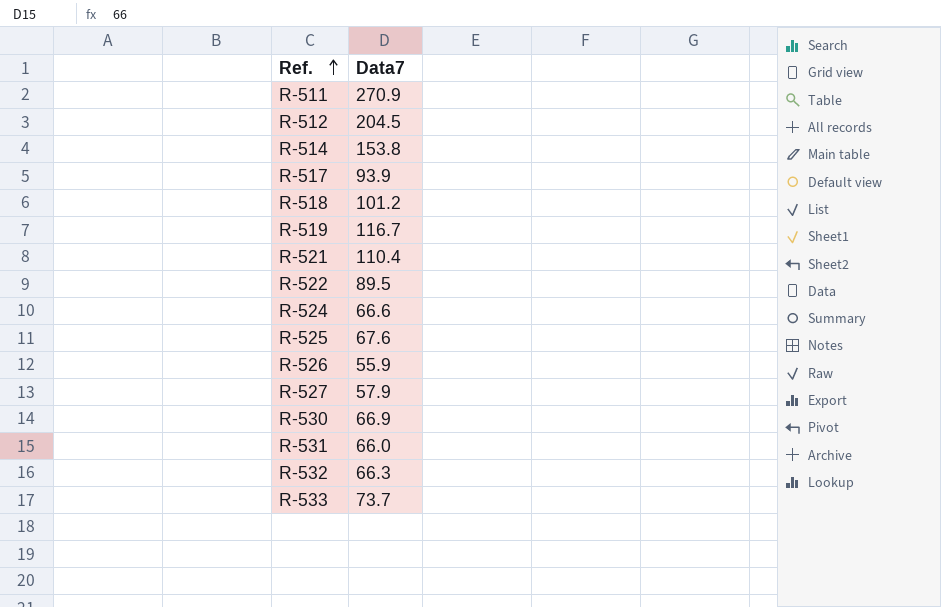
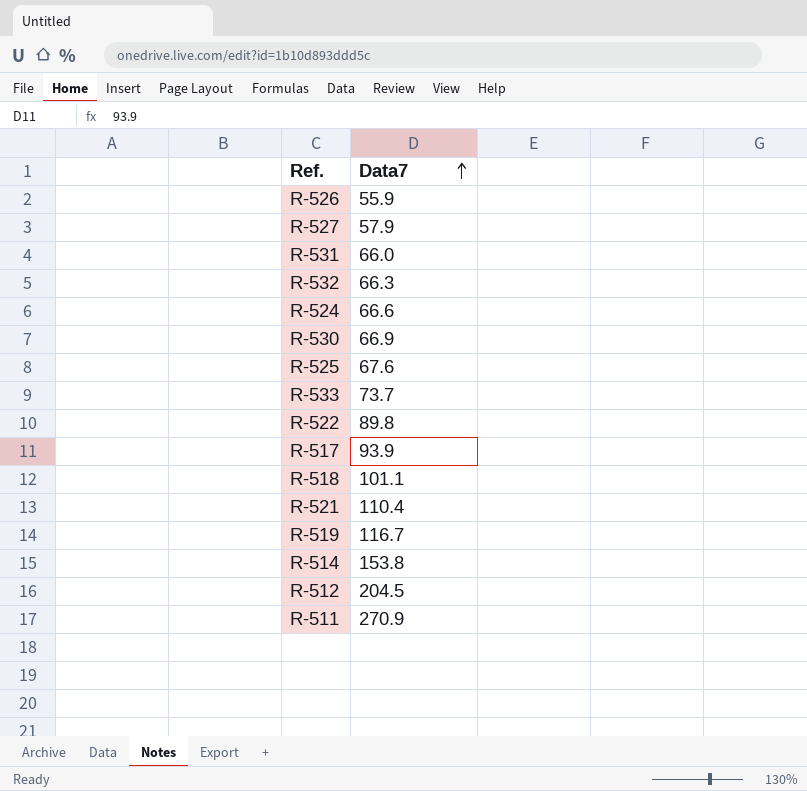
row order: Ref. ascending -> Data7 ascending
R-522 | Data7: 89.5 -> 89.8
R-518 | Data7: 101.2 -> 101.1

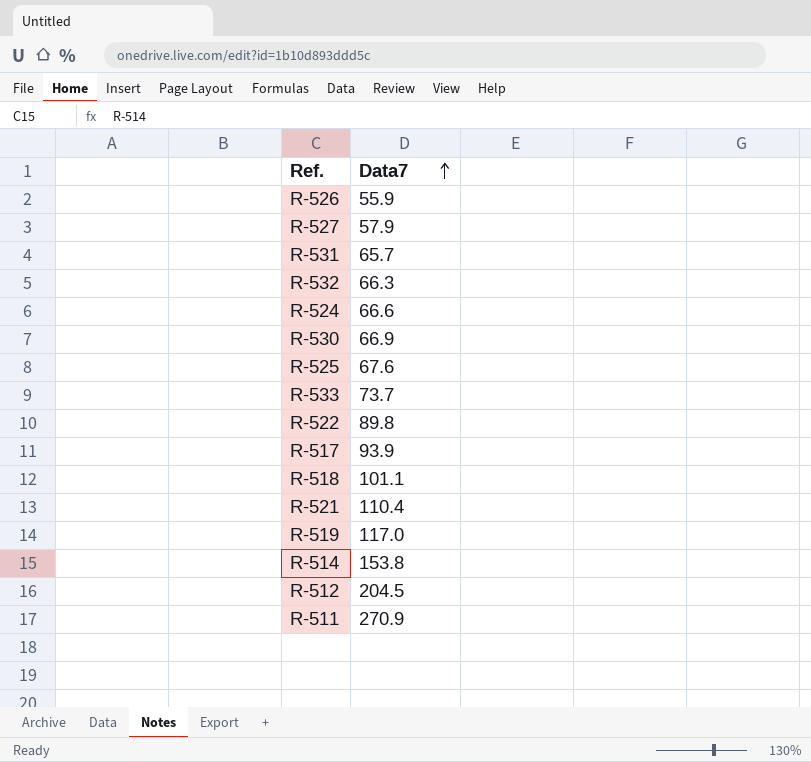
R-531 | Data7: 66.0 -> 65.7
R-519 | Data7: 116.7 -> 117.0

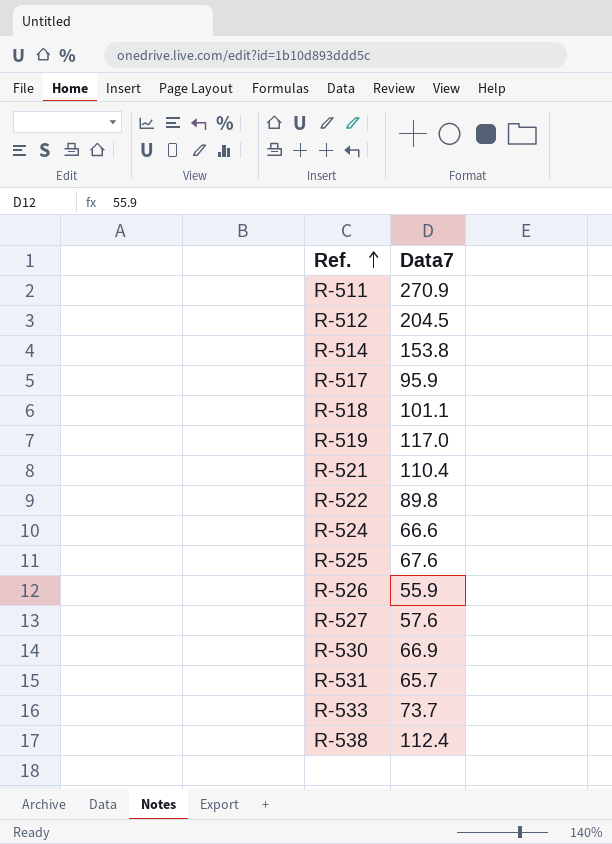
row order: Data7 ascending -> Ref. ascending
row R-532: 66.3 -> none
R-517 | Data7: 93.9 -> 95.9
R-527 | Data7: 57.9 -> 57.6
row R-538: none -> 112.4

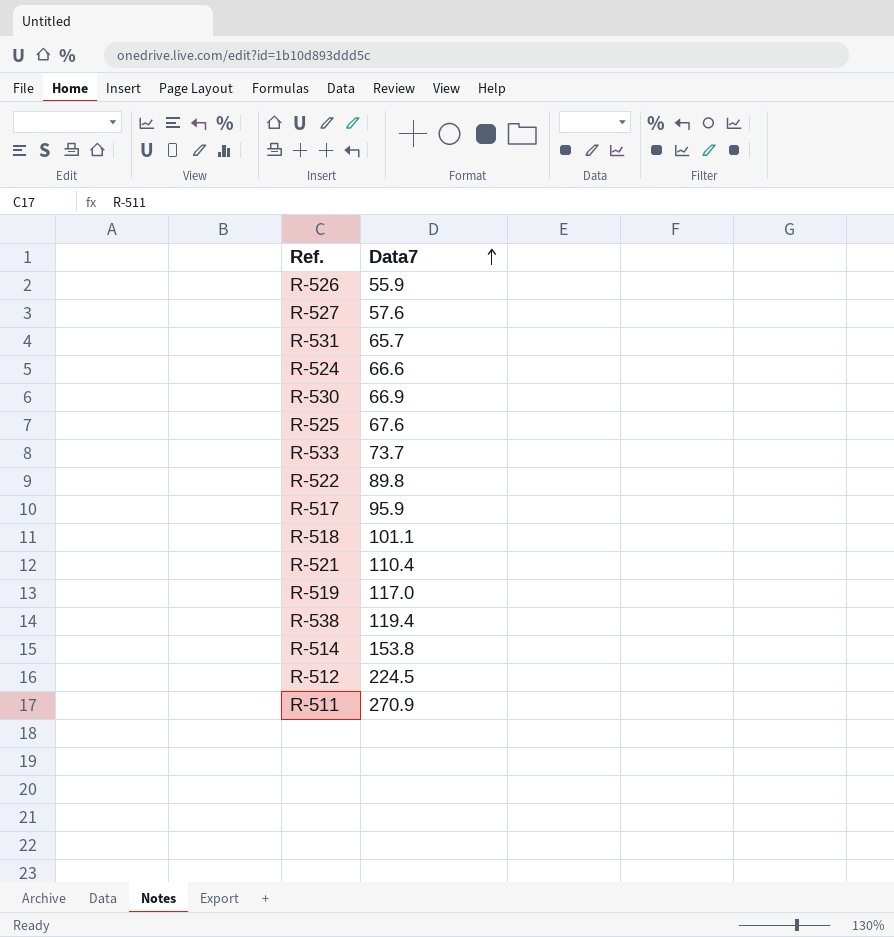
row order: Ref. ascending -> Data7 ascending
R-538 | Data7: 112.4 -> 119.4
R-512 | Data7: 204.5 -> 224.5

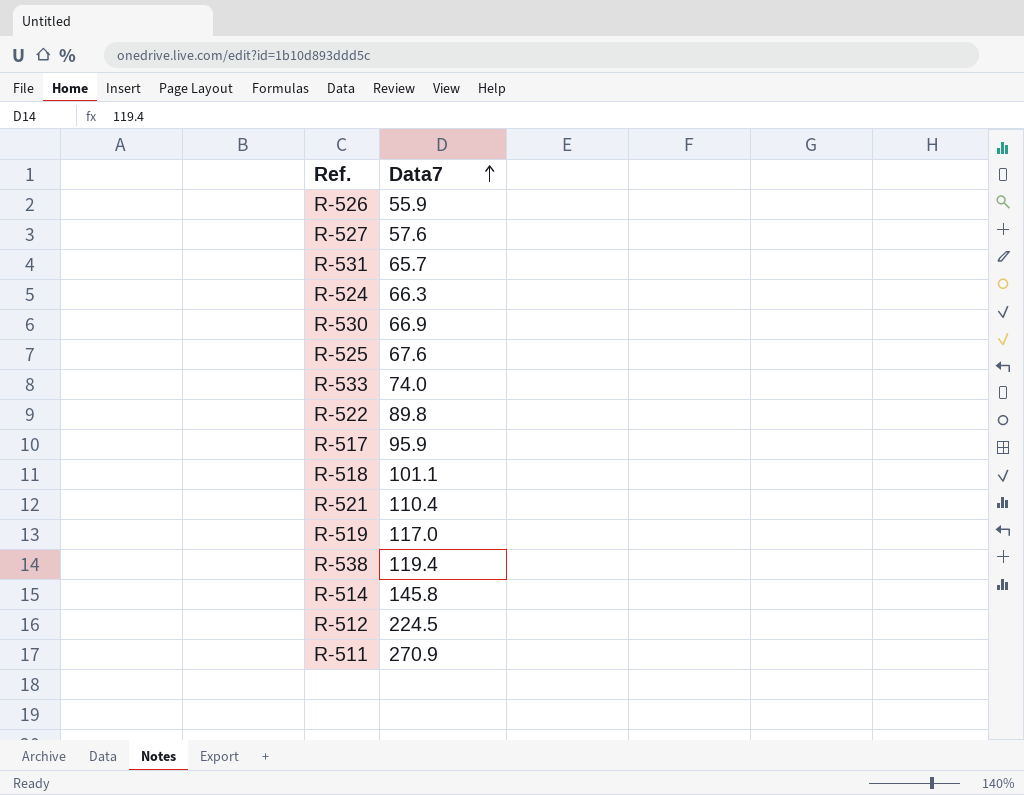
R-524 | Data7: 66.6 -> 66.3
R-533 | Data7: 73.7 -> 74.0
R-514 | Data7: 153.8 -> 145.8

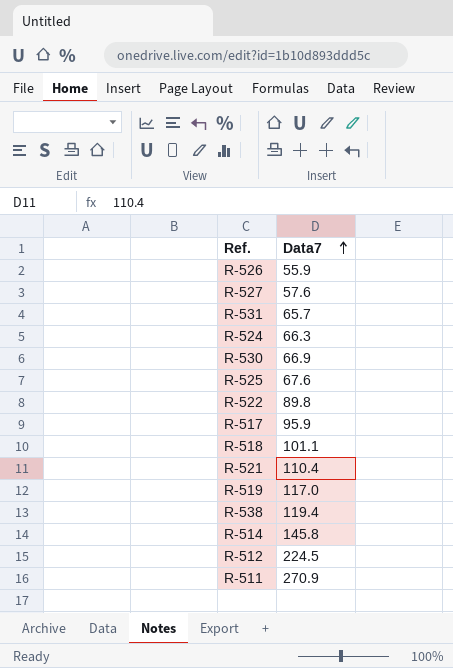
row R-533: 74.0 -> none

